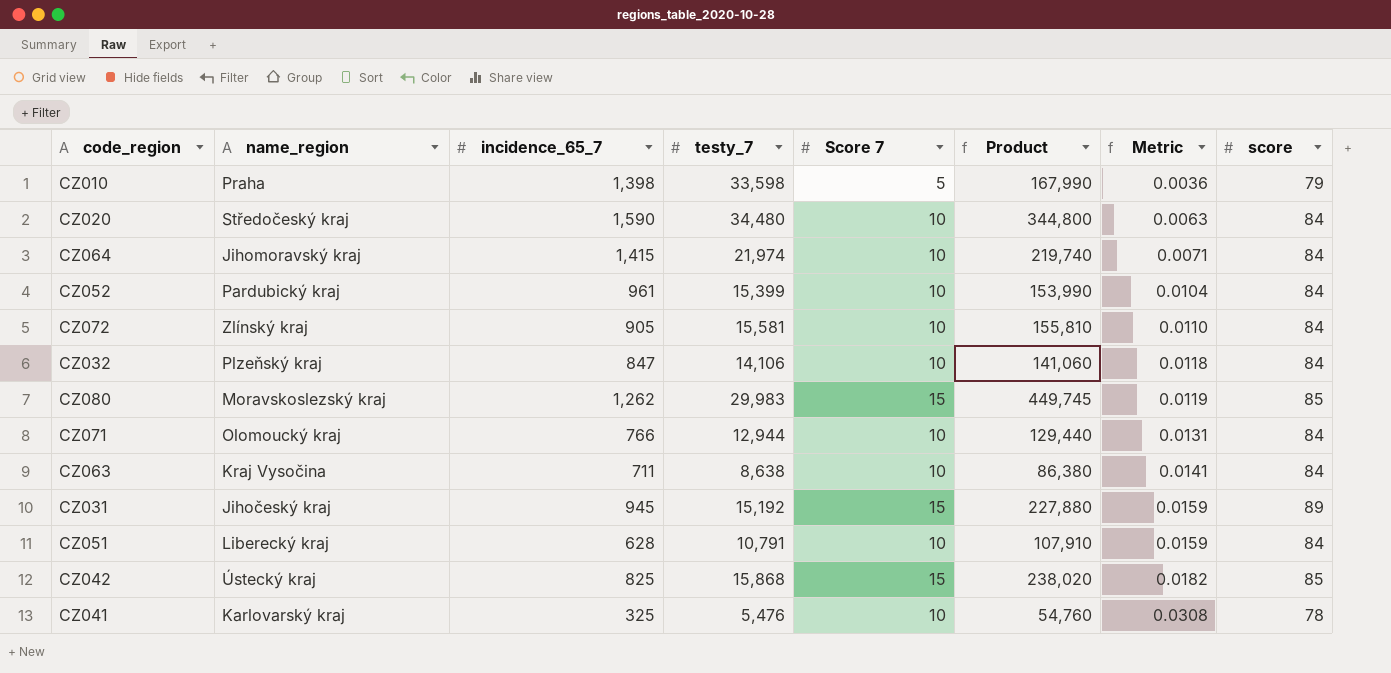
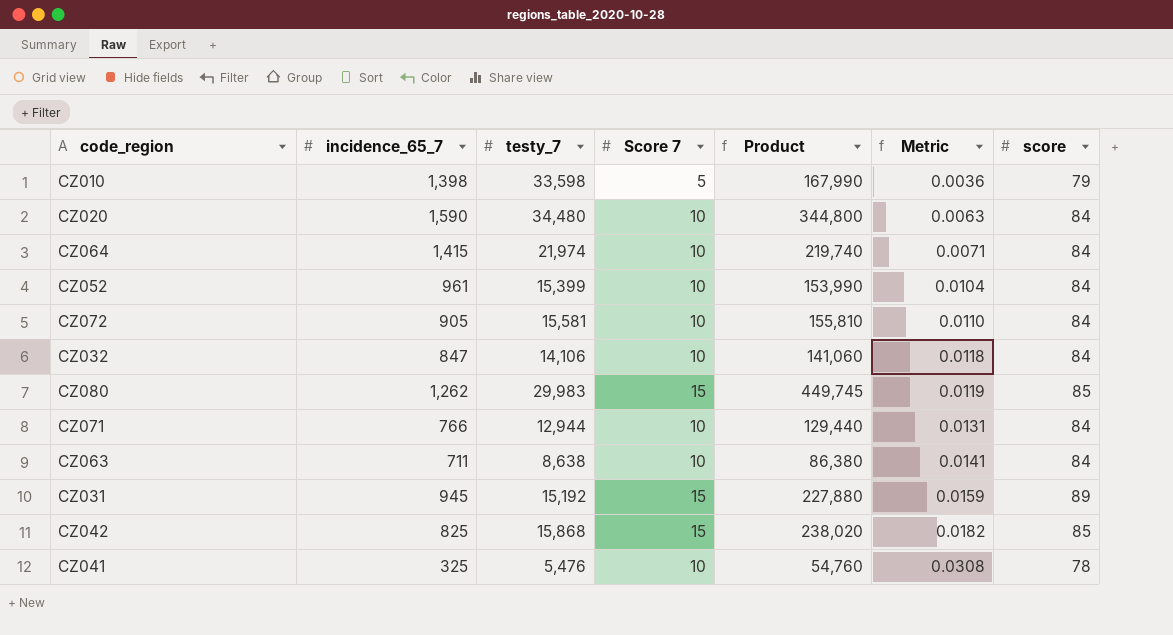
column name_region | position: 2 -> none
row CZ051: Liberecký kraj | 628 | 10,791 | 10 | 107,910 | 0.0159 | 84 -> none

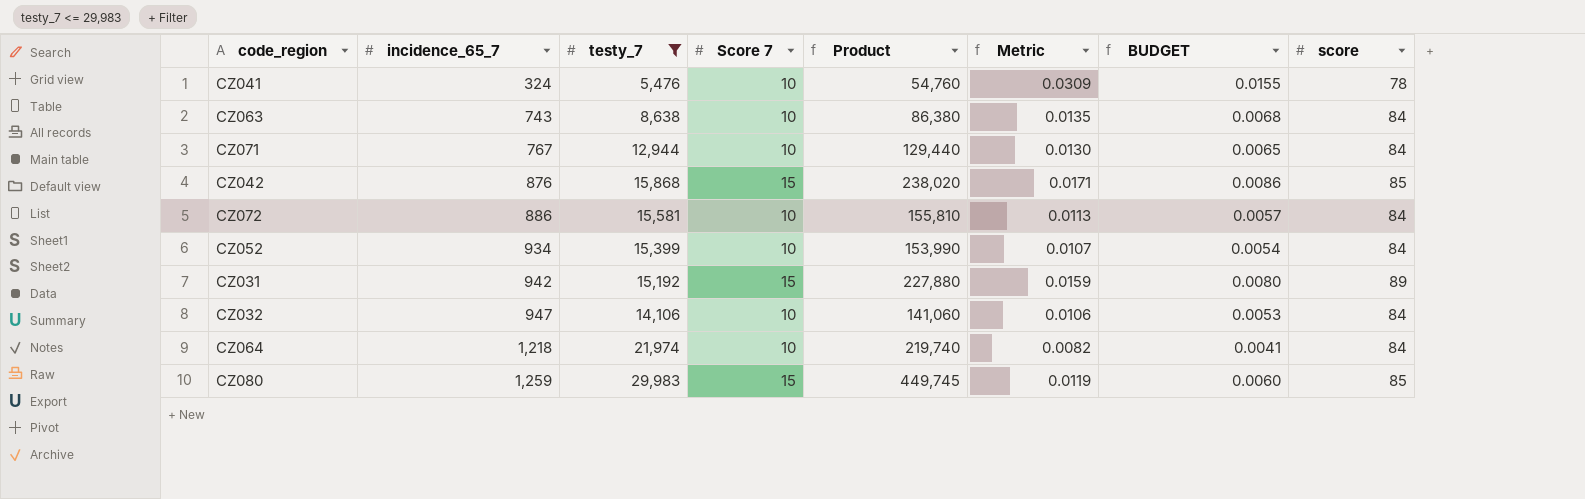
filter: none -> testy_7 <= 29,983
row order: Metric ascending -> incidence_65_7 ascending
column BUDGET | formula: none -> [Metric] * 0.5
CZ041 | incidence_65_7: 325 -> 324
CZ041 | Metric: 0.0308 -> 0.0309
CZ063 | incidence_65_7: 711 -> 743
CZ063 | Metric: 0.0141 -> 0.0135
CZ071 | incidence_65_7: 766 -> 767
CZ071 | Metric: 0.0131 -> 0.0130
CZ042 | incidence_65_7: 825 -> 876
CZ042 | Metric: 0.0182 -> 0.0171
CZ072 | incidence_65_7: 905 -> 886
CZ072 | Metric: 0.0110 -> 0.0113
CZ052 | incidence_65_7: 961 -> 934
CZ052 | Metric: 0.0104 -> 0.0107
CZ031 | incidence_65_7: 945 -> 942
CZ032 | incidence_65_7: 847 -> 947
CZ032 | Metric: 0.0118 -> 0.0106
CZ064 | incidence_65_7: 1,415 -> 1,218
CZ064 | Metric: 0.0071 -> 0.0082
CZ080 | incidence_65_7: 1,262 -> 1,259

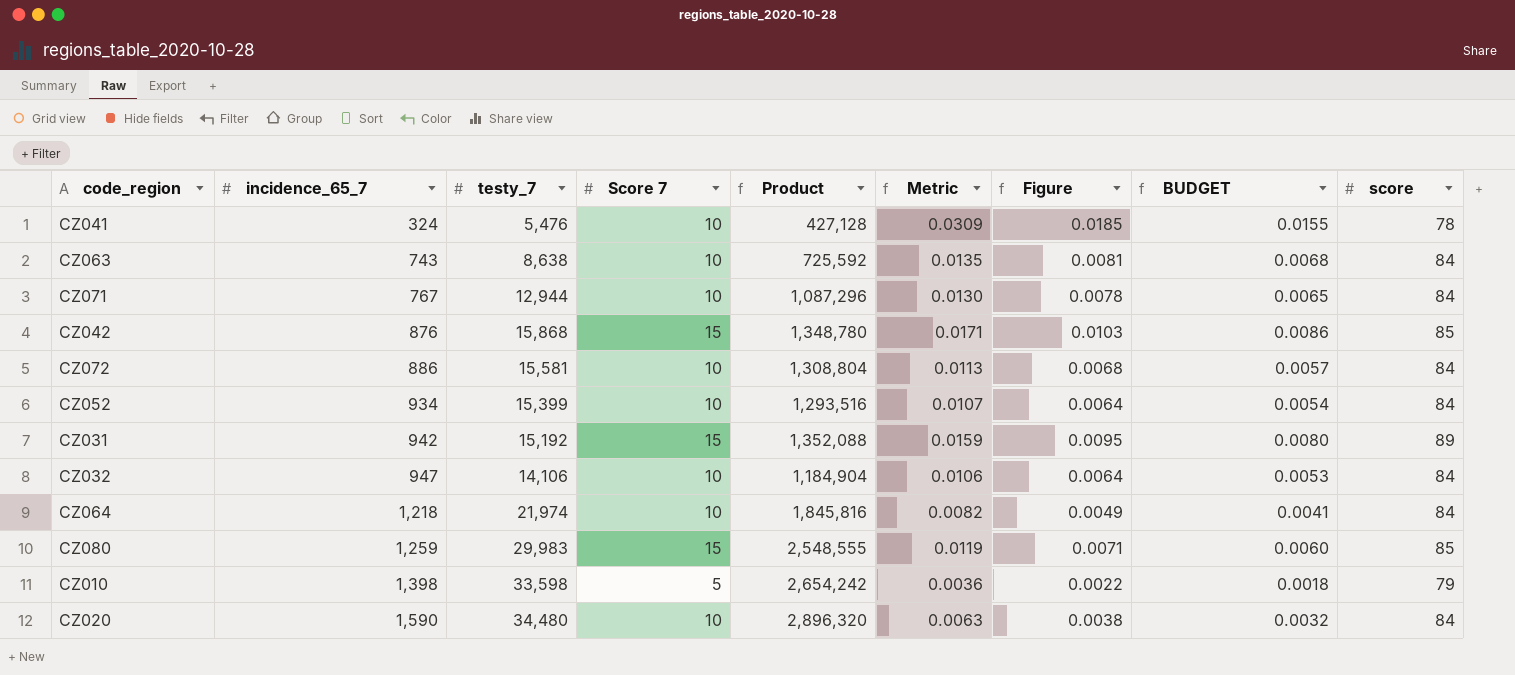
filter: testy_7 <= 29,983 -> none
column Product | formula: [testy_7] * [Score 7] -> [testy_7] * [score]
column Figure | formula: none -> [Metric] * 0.6

